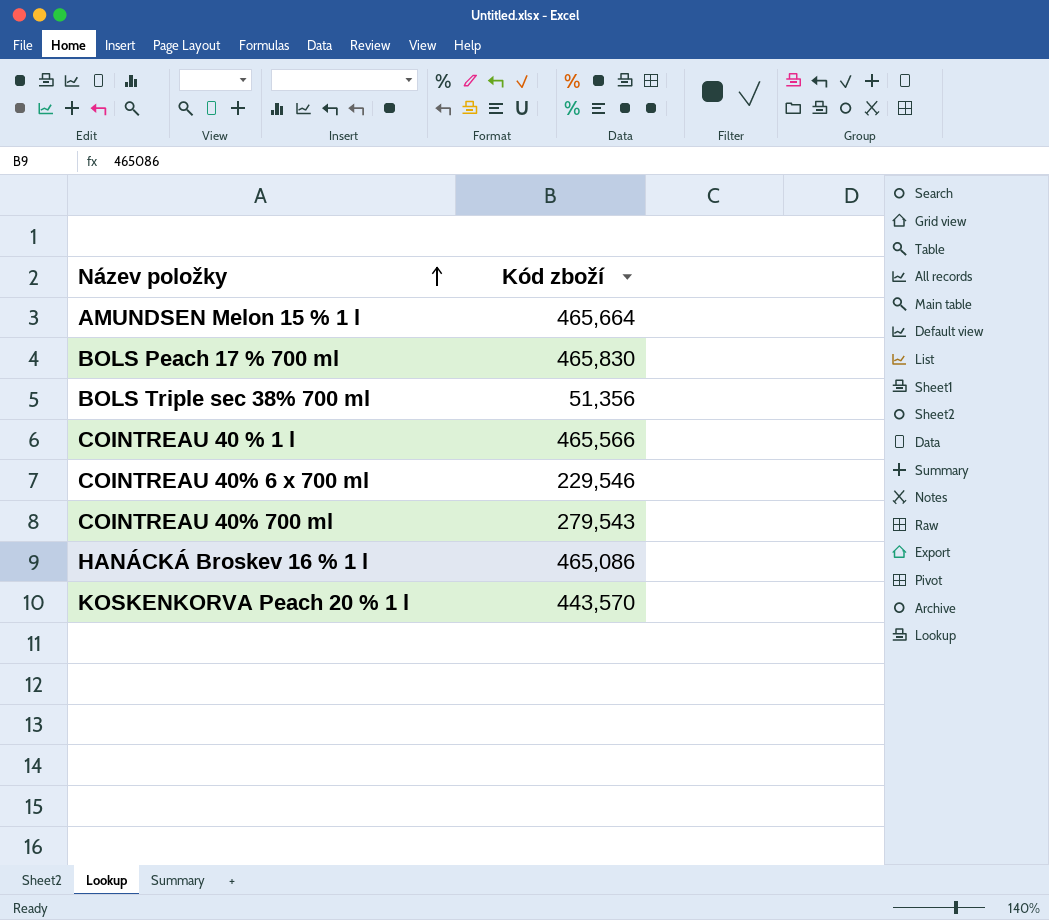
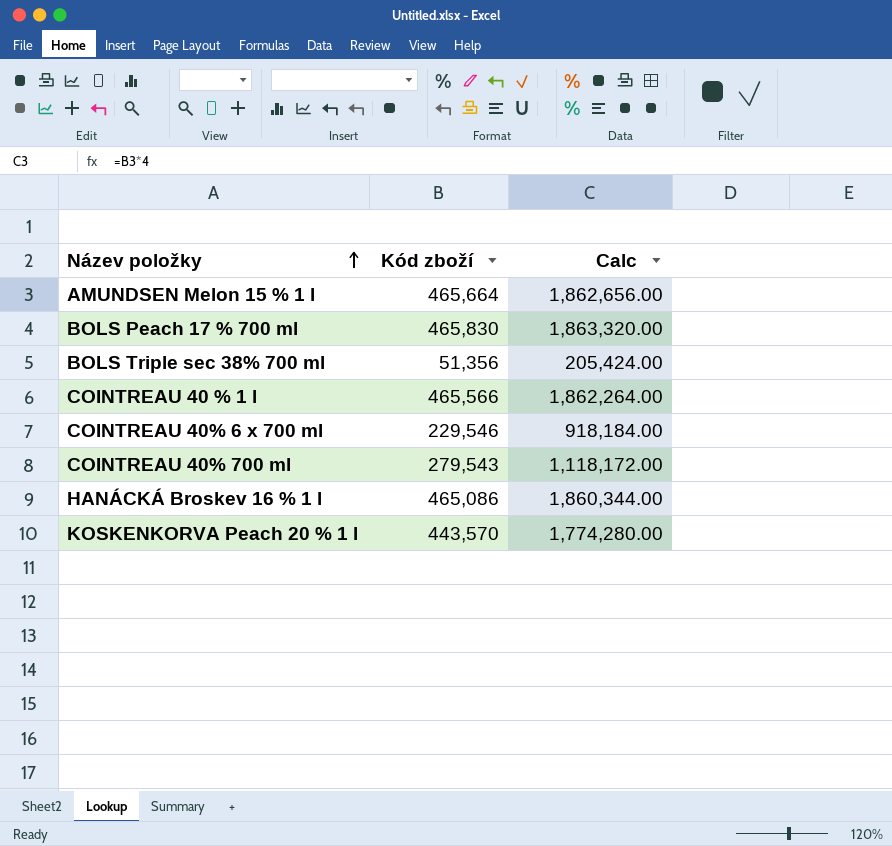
column Calc | formula: none -> [Kód zboží] * 4

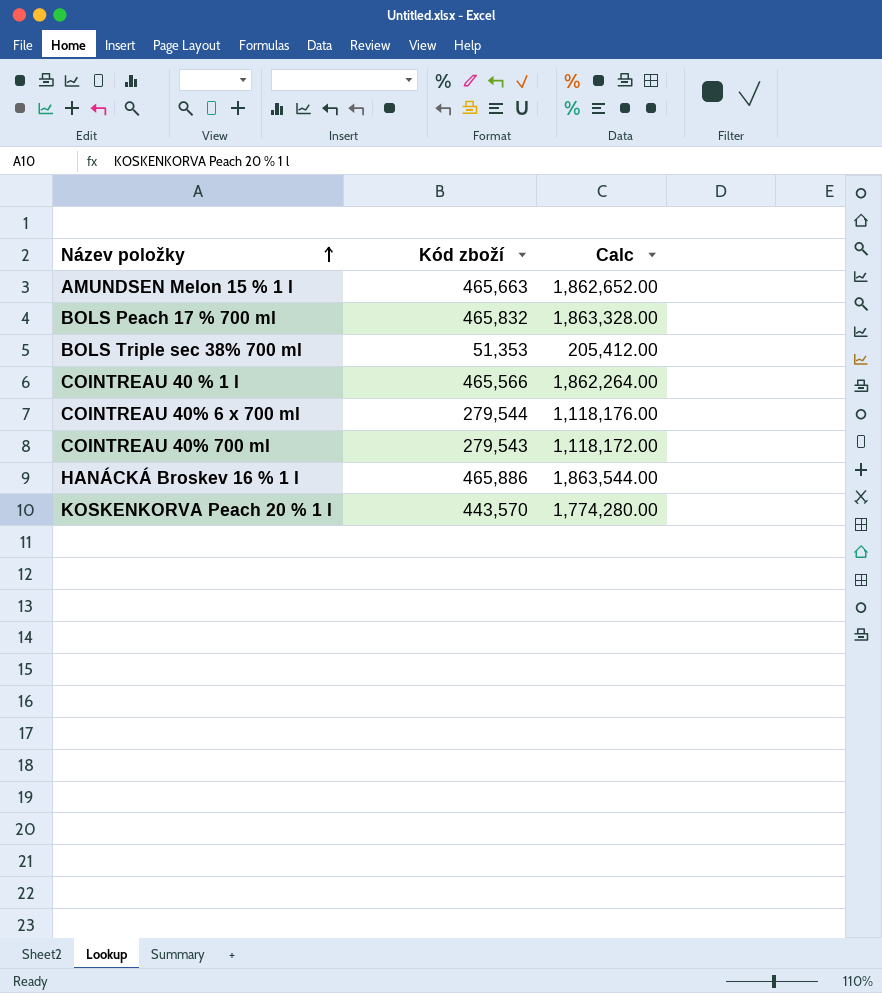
AMUNDSEN Melon 15 % 1 l | Kód zboží: 465,664 -> 465,663
AMUNDSEN Melon 15 % 1 l | Calc: 1,862,656.00 -> 1,862,652.00
BOLS Peach 17 % 700 ml | Kód zboží: 465,830 -> 465,832
BOLS Peach 17 % 700 ml | Calc: 1,863,320.00 -> 1,863,328.00
BOLS Triple sec 38% 700 ml | Kód zboží: 51,356 -> 51,353
BOLS Triple sec 38% 700 ml | Calc: 205,424.00 -> 205,412.00
COINTREAU 40% 6 x 700 ml | Kód zboží: 229,546 -> 279,544
COINTREAU 40% 6 x 700 ml | Calc: 918,184.00 -> 1,118,176.00
HANÁCKÁ Broskev 16 % 1 l | Kód zboží: 465,086 -> 465,886
HANÁCKÁ Broskev 16 % 1 l | Calc: 1,860,344.00 -> 1,863,544.00

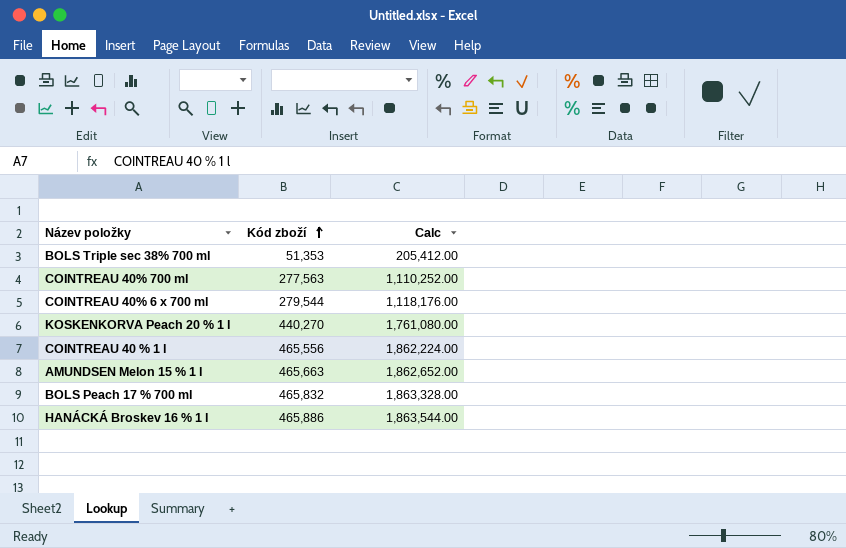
row order: Název položky ascending -> Kód zboží ascending
COINTREAU 40% 700 ml | Kód zboží: 279,543 -> 277,563
COINTREAU 40% 700 ml | Calc: 1,118,172.00 -> 1,110,252.00
KOSKENKORVA Peach 20 % 1 l | Kód zboží: 443,570 -> 440,270
KOSKENKORVA Peach 20 % 1 l | Calc: 1,774,280.00 -> 1,761,080.00
COINTREAU 40 % 1 l | Kód zboží: 465,566 -> 465,556
COINTREAU 40 % 1 l | Calc: 1,862,264.00 -> 1,862,224.00

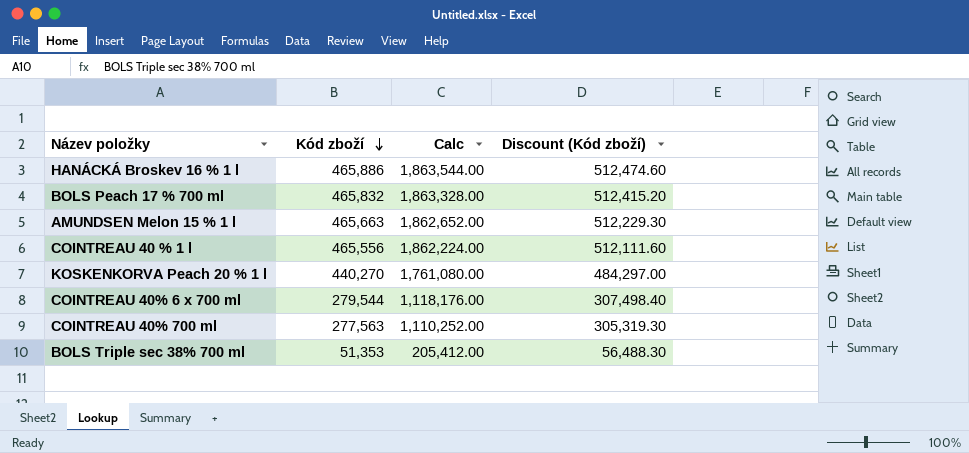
row order: Kód zboží ascending -> Kód zboží descending
column Discount (Kód zboží) | formula: none -> [Kód zboží] * 1.1

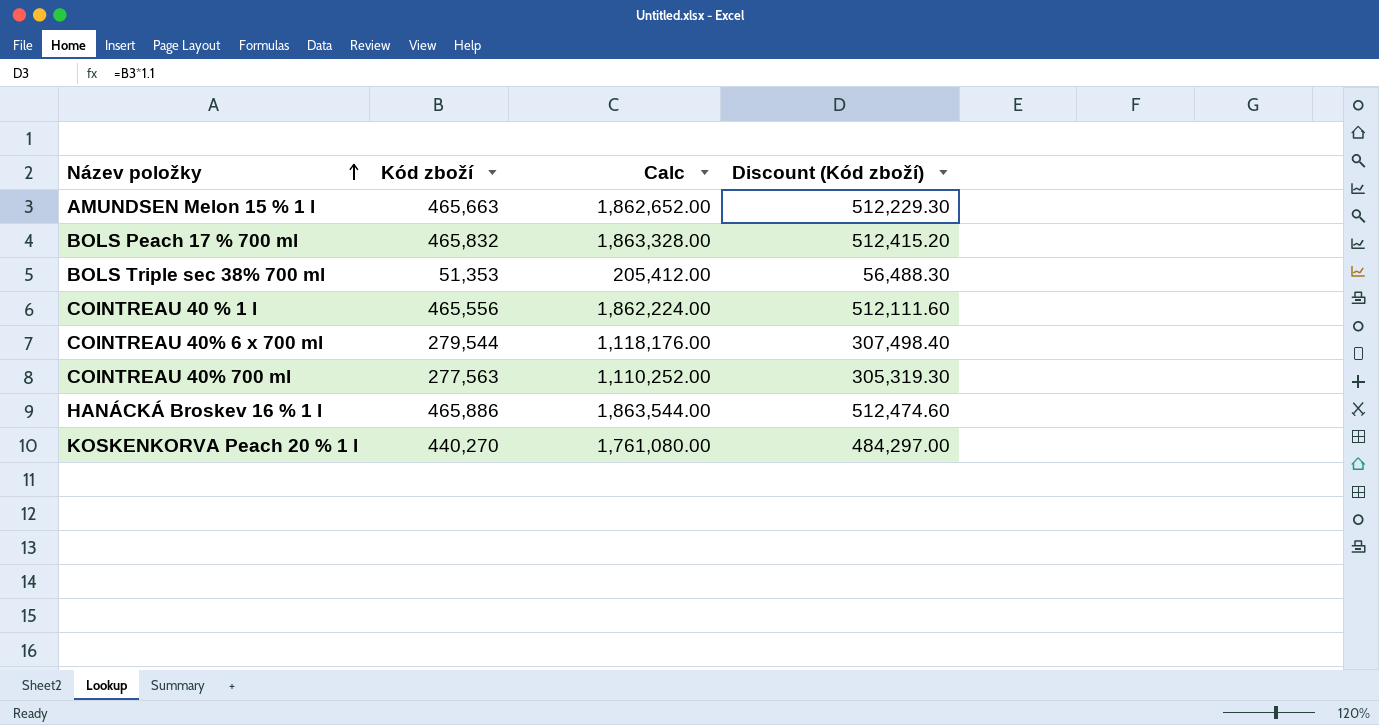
row order: Kód zboží descending -> Název položky ascending

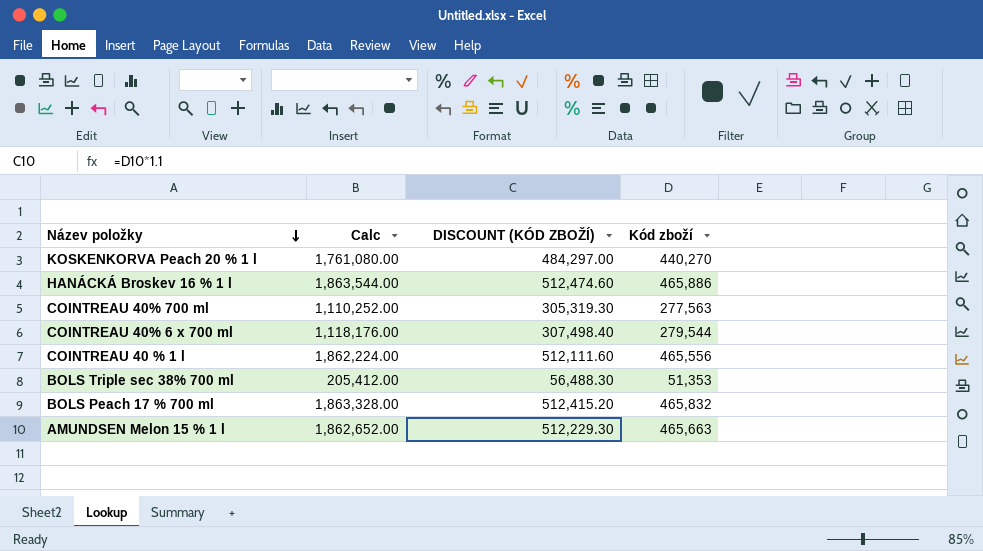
row order: Název položky ascending -> Název položky descending
column name: Discount (Kód zboží) -> DISCOUNT (KÓD ZBOŽÍ)
column Kód zboží | position: 2 -> 4

